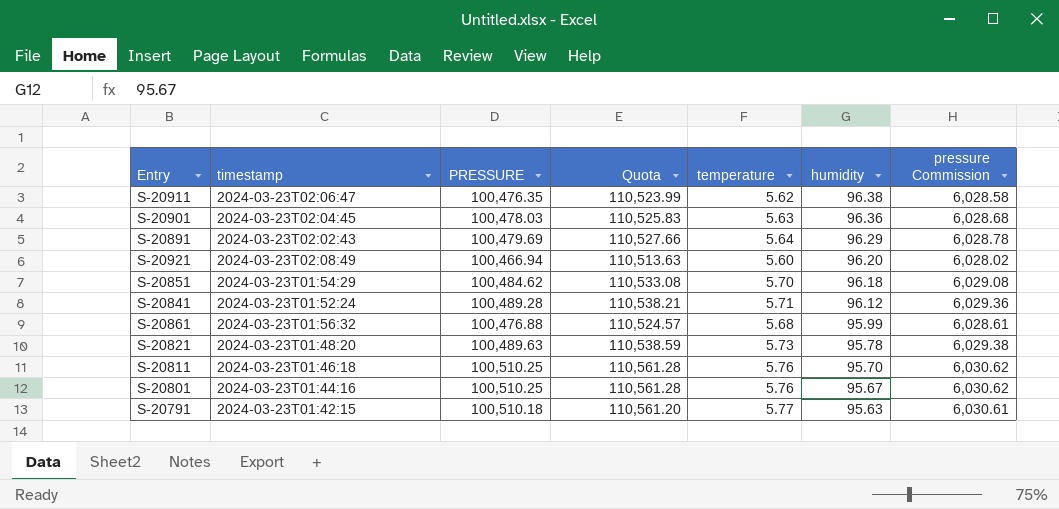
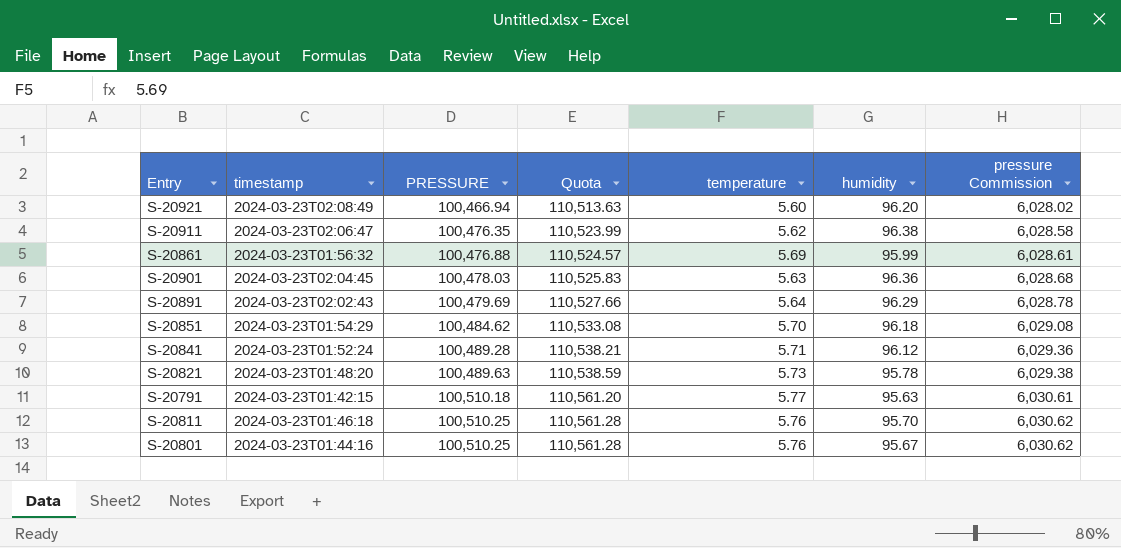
row order: humidity descending -> PRESSURE ascending
S-20861 | temperature: 5.68 -> 5.69

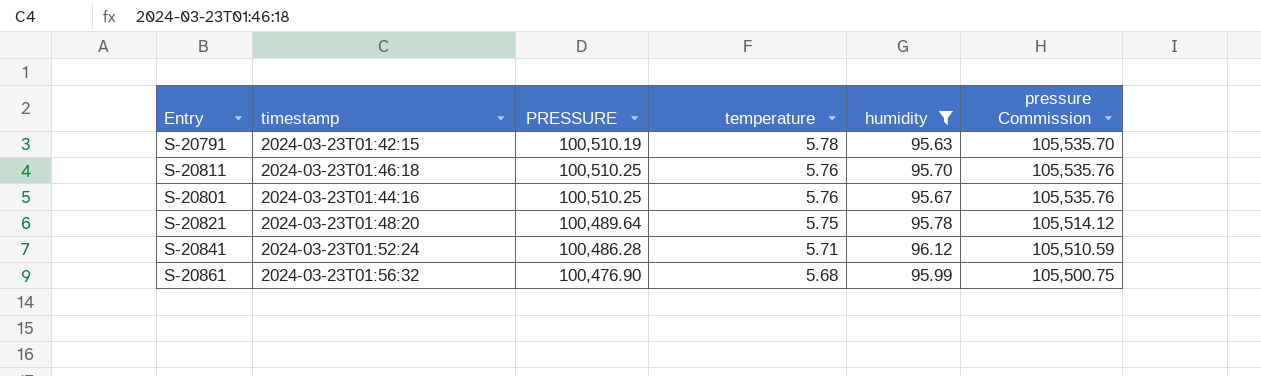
filter: none -> humidity <= 96.12
row order: PRESSURE ascending -> temperature descending
column Quota | formula: [PRESSURE] * 1.1 -> none
column pressure Commission | formula: [PRESSURE] * 0.06 -> [PRESSURE] * 1.05
S-20791 | PRESSURE: 100,510.18 -> 100,510.19
S-20791 | temperature: 5.77 -> 5.78
S-20821 | PRESSURE: 100,489.63 -> 100,489.64
S-20821 | temperature: 5.73 -> 5.75
S-20841 | PRESSURE: 100,489.28 -> 100,486.28
S-20861 | PRESSURE: 100,476.88 -> 100,476.90
S-20861 | temperature: 5.69 -> 5.68

